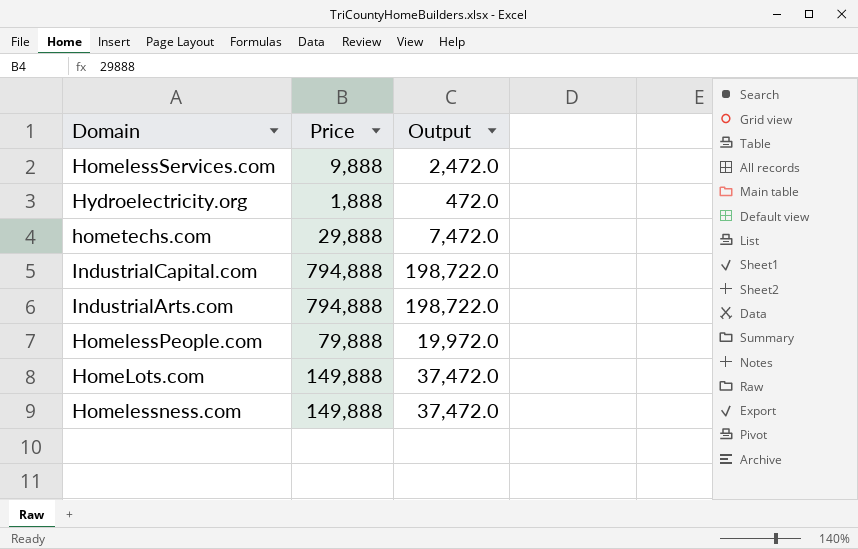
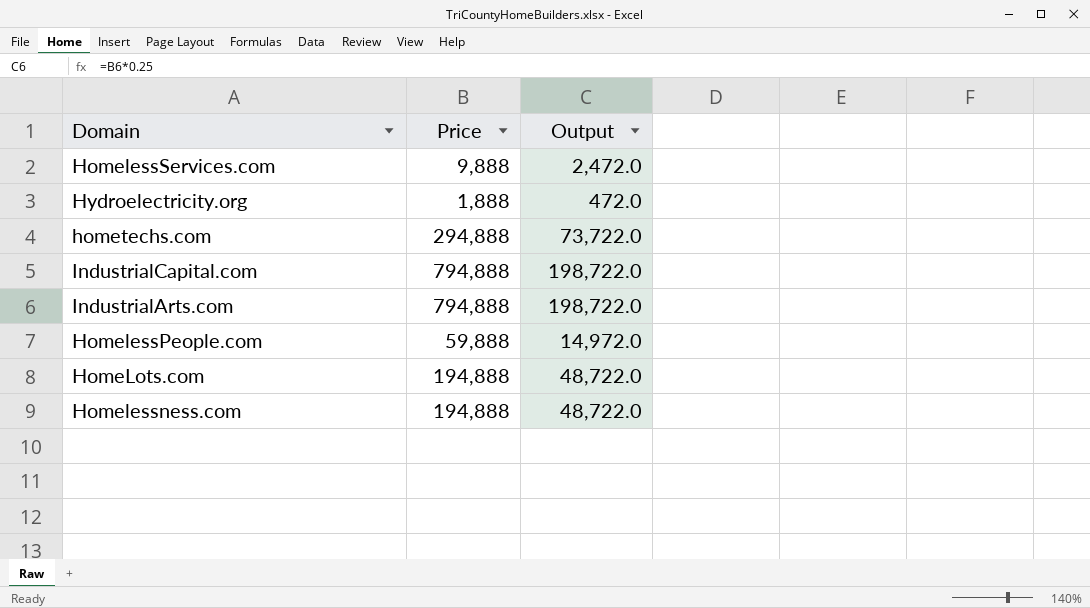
hometechs.com | Price: 29,888 -> 294,888
hometechs.com | Output: 7,472.0 -> 73,722.0
HomelessPeople.com | Price: 79,888 -> 59,888
HomelessPeople.com | Output: 19,972.0 -> 14,972.0
HomeLots.com | Price: 149,888 -> 194,888
HomeLots.com | Output: 37,472.0 -> 48,722.0
Homelessness.com | Price: 149,888 -> 194,888
Homelessness.com | Output: 37,472.0 -> 48,722.0

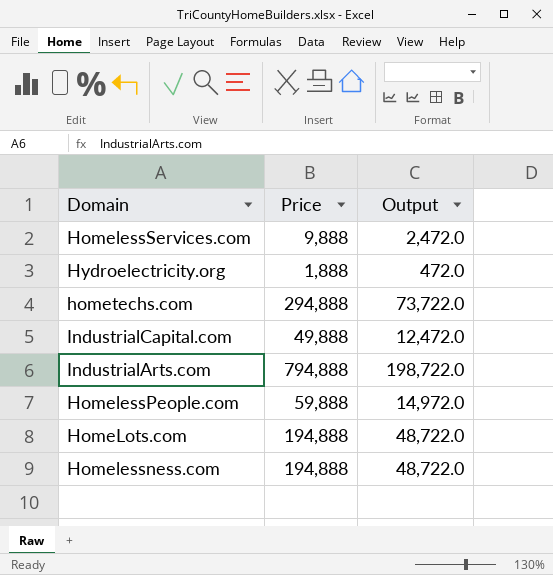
IndustrialCapital.com | Price: 794,888 -> 49,888
IndustrialCapital.com | Output: 198,722.0 -> 12,472.0

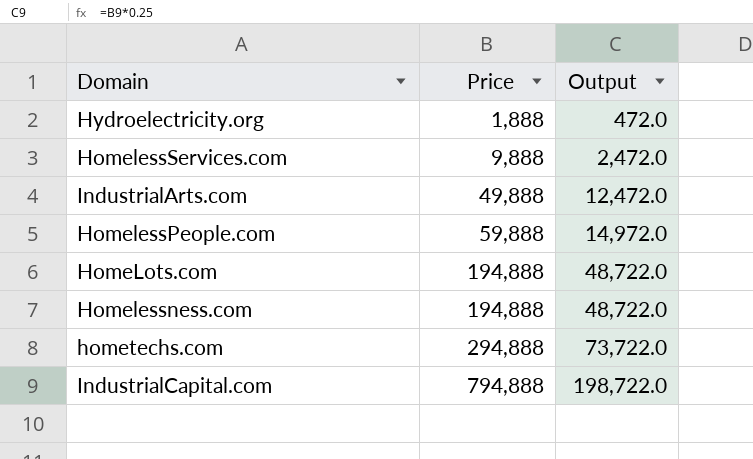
row order: none -> Price ascending
IndustrialArts.com | Price: 794,888 -> 49,888
IndustrialArts.com | Output: 198,722.0 -> 12,472.0
IndustrialCapital.com | Price: 49,888 -> 794,888
IndustrialCapital.com | Output: 12,472.0 -> 198,722.0

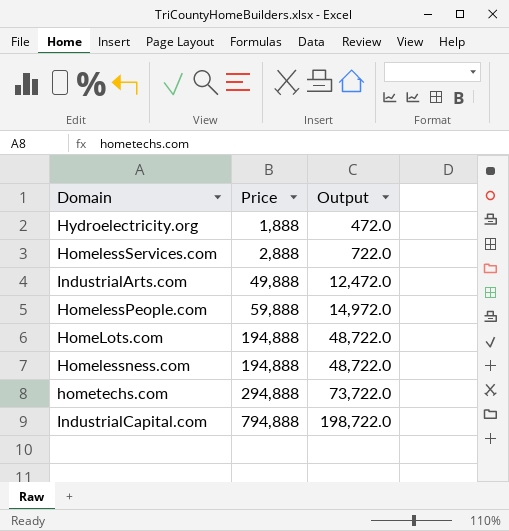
HomelessServices.com | Price: 9,888 -> 2,888
HomelessServices.com | Output: 2,472.0 -> 722.0

